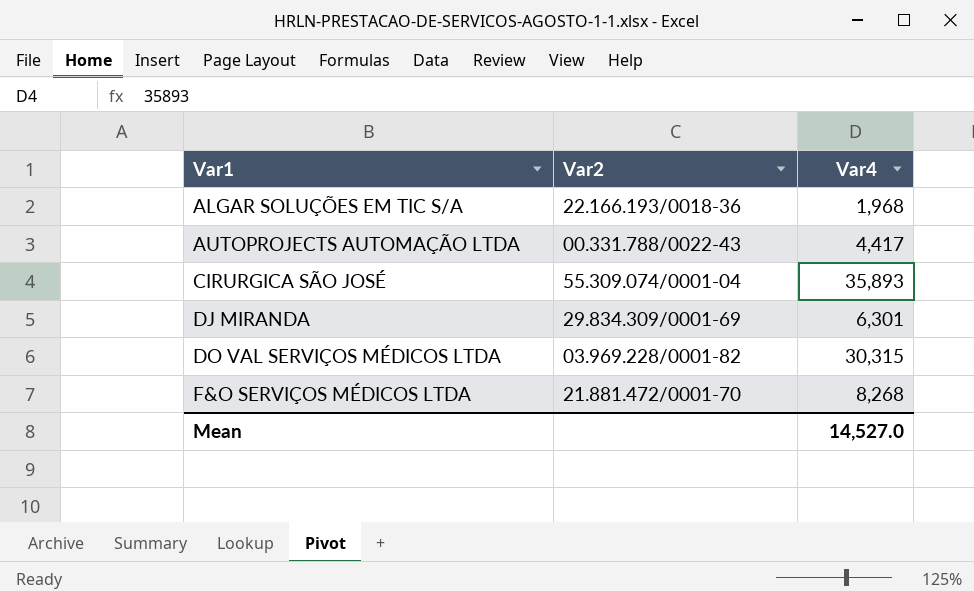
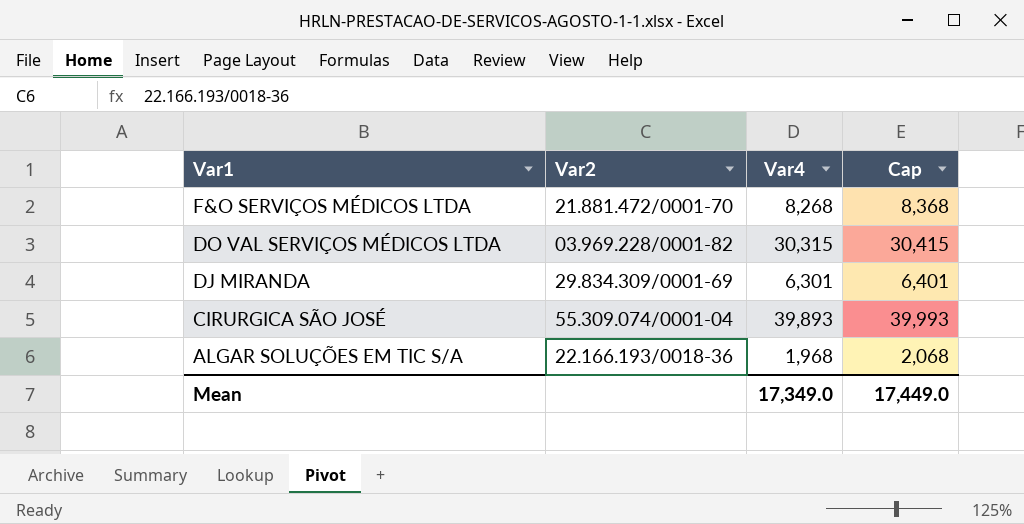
row order: Var1 ascending -> Var1 descending
column Cap | formula: none -> [Var4] + 100
row AUTOPROJECTS AUTOMAÇÃO LTDA: 00.331.788/0022-43 | 4,417 -> none
CIRURGICA SÃO JOSÉ | Var4: 35,893 -> 39,893
Mean | Var4: 14,527.0 -> 17,349.0

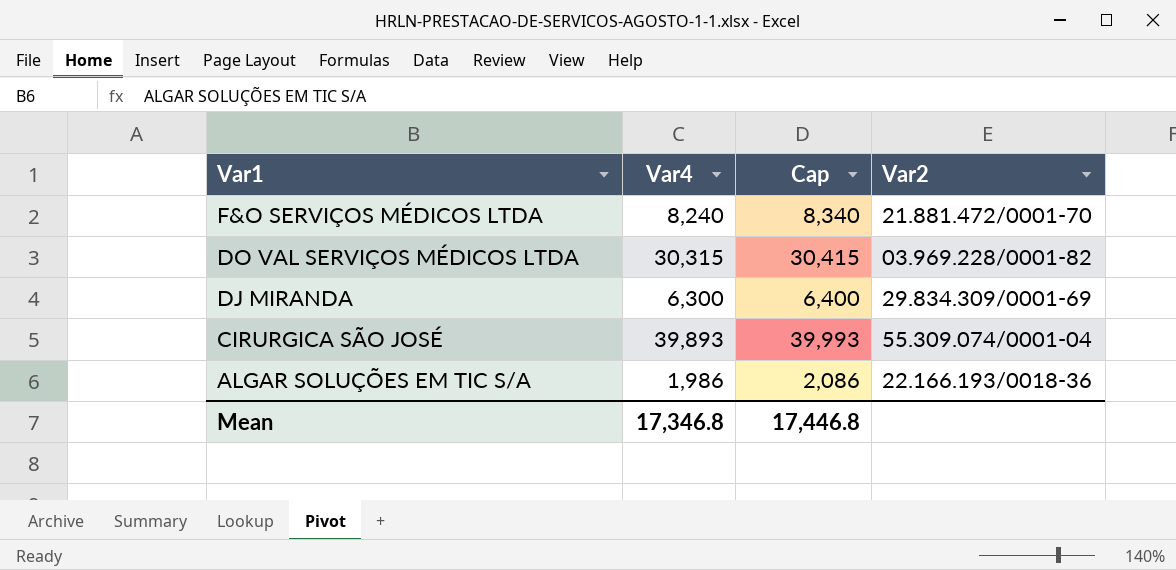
column Var2 | position: 2 -> 4
F&O SERVIÇOS MÉDICOS LTDA | Var4: 8,268 -> 8,240
F&O SERVIÇOS MÉDICOS LTDA | Cap: 8,368 -> 8,340
DJ MIRANDA | Var4: 6,301 -> 6,300
DJ MIRANDA | Cap: 6,401 -> 6,400
ALGAR SOLUÇÕES EM TIC S/A | Var4: 1,968 -> 1,986
ALGAR SOLUÇÕES EM TIC S/A | Cap: 2,068 -> 2,086
Mean | Var4: 17,349.0 -> 17,346.8
Mean | Cap: 17,449.0 -> 17,446.8

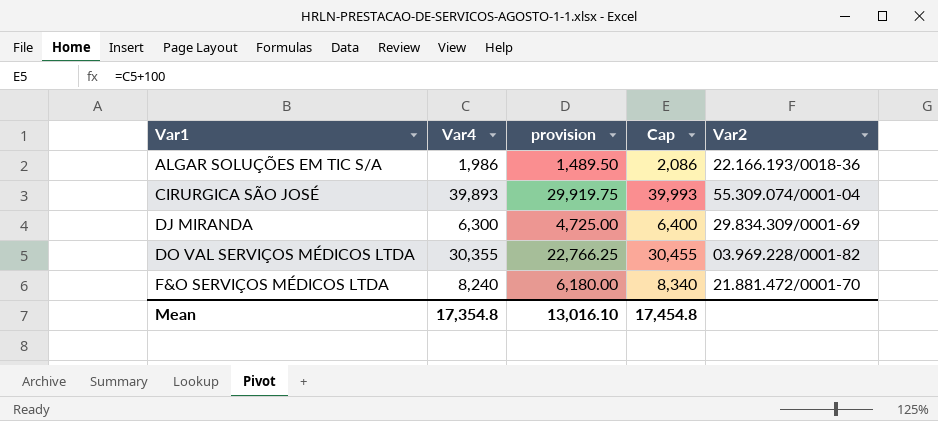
row order: Var1 descending -> Var1 ascending
column provision | formula: none -> [Var4] * 0.75
DO VAL SERVIÇOS MÉDICOS LTDA | Var4: 30,315 -> 30,355
DO VAL SERVIÇOS MÉDICOS LTDA | Cap: 30,415 -> 30,455
Mean | Var4: 17,346.8 -> 17,354.8
Mean | Cap: 17,446.8 -> 17,454.8

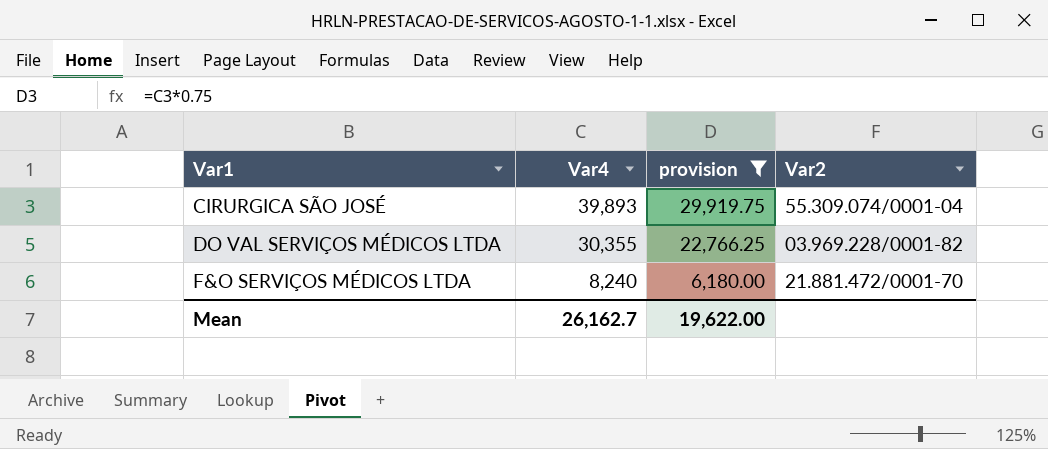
filter: none -> provision >= 6,180.00
column Cap | formula: [Var4] + 100 -> none
Mean | Var4: 17,354.8 -> 26,162.7
Mean | provision: 13,016.10 -> 19,622.00

